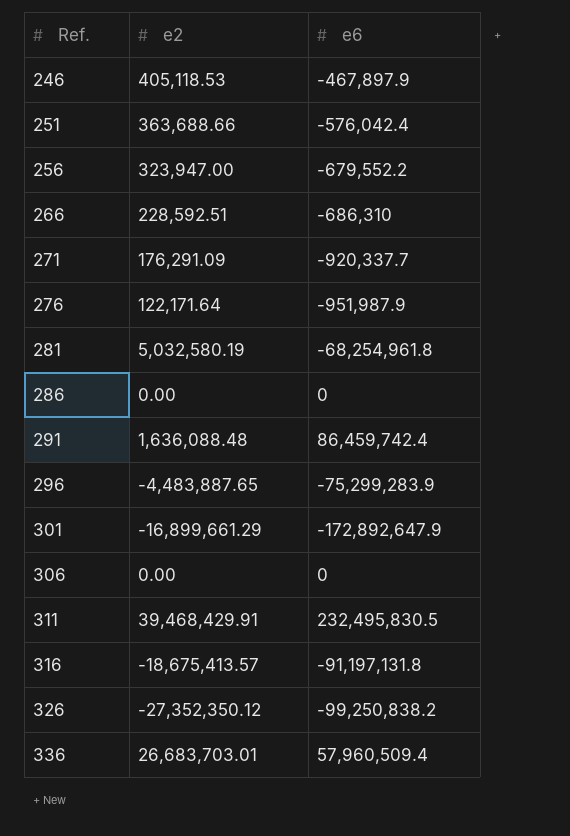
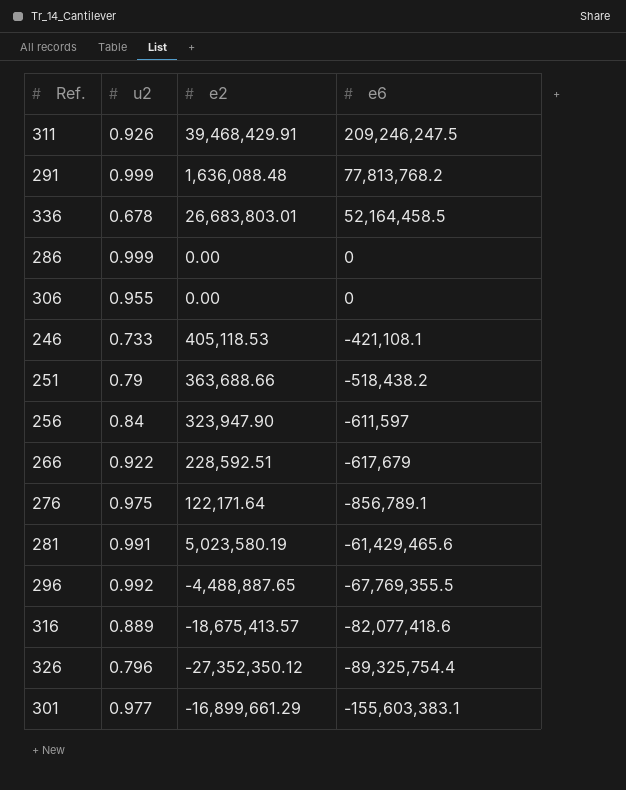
row order: Ref. ascending -> e6 descending
column u2 | position: none -> 2
row 271: 176,291.09 | -920,337.7 -> none
311 | e6: 232,495,830.5 -> 209,246,247.5
291 | e6: 86,459,742.4 -> 77,813,768.2
336 | e2: 26,683,703.01 -> 26,683,803.01
336 | e6: 57,960,509.4 -> 52,164,458.5
246 | e6: -467,897.9 -> -421,108.1
251 | e6: -576,042.4 -> -518,438.2
256 | e2: 323,947.00 -> 323,947.90
256 | e6: -679,552.2 -> -611,597
266 | e6: -686,310 -> -617,679
276 | e6: -951,987.9 -> -856,789.1
281 | e2: 5,032,580.19 -> 5,023,580.19
281 | e6: -68,254,961.8 -> -61,429,465.6
296 | e2: -4,483,887.65 -> -4,488,887.65
296 | e6: -75,299,283.9 -> -67,769,355.5
316 | e6: -91,197,131.8 -> -82,077,418.6
326 | e6: -99,250,838.2 -> -89,325,754.4
301 | e6: -172,892,647.9 -> -155,603,383.1

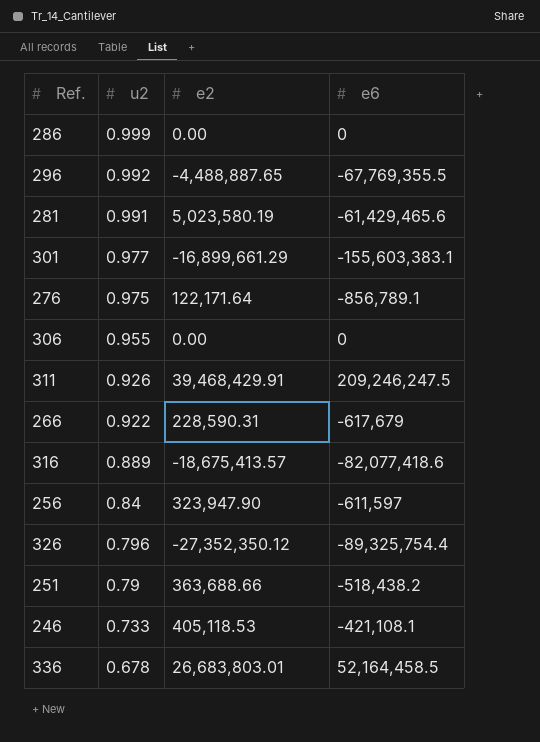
row order: e6 descending -> u2 descending
row 291: 0.999 | 1,636,088.48 | 77,813,768.2 -> none
266 | e2: 228,592.51 -> 228,590.31

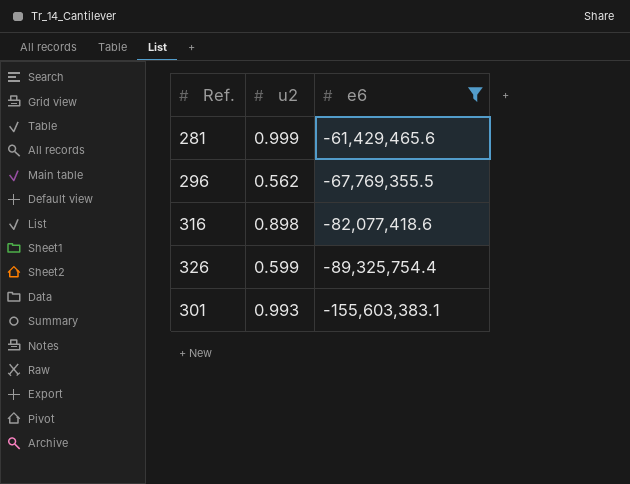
filter: none -> e6 <= -61,429,465.6
row order: u2 descending -> e6 descending
column e2 | position: 3 -> none
281 | u2: 0.991 -> 0.999
296 | u2: 0.992 -> 0.562
316 | u2: 0.889 -> 0.898
326 | u2: 0.796 -> 0.599
301 | u2: 0.977 -> 0.993

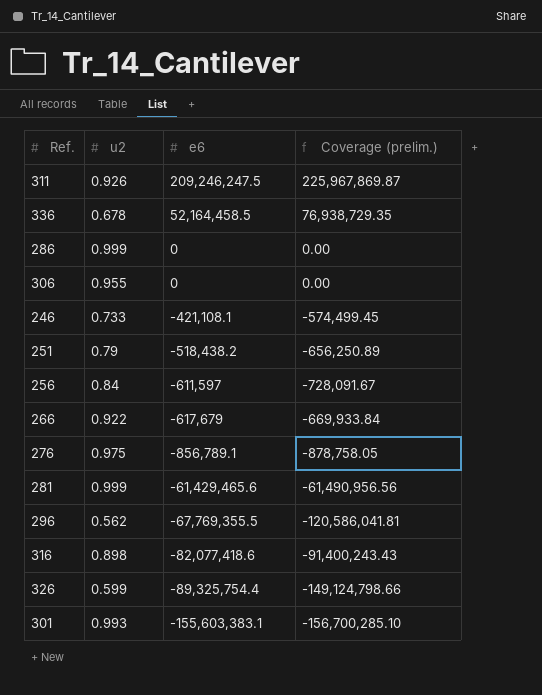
filter: e6 <= -61,429,465.6 -> none
column Coverage (prelim.) | formula: none -> [e6] / [u2]

